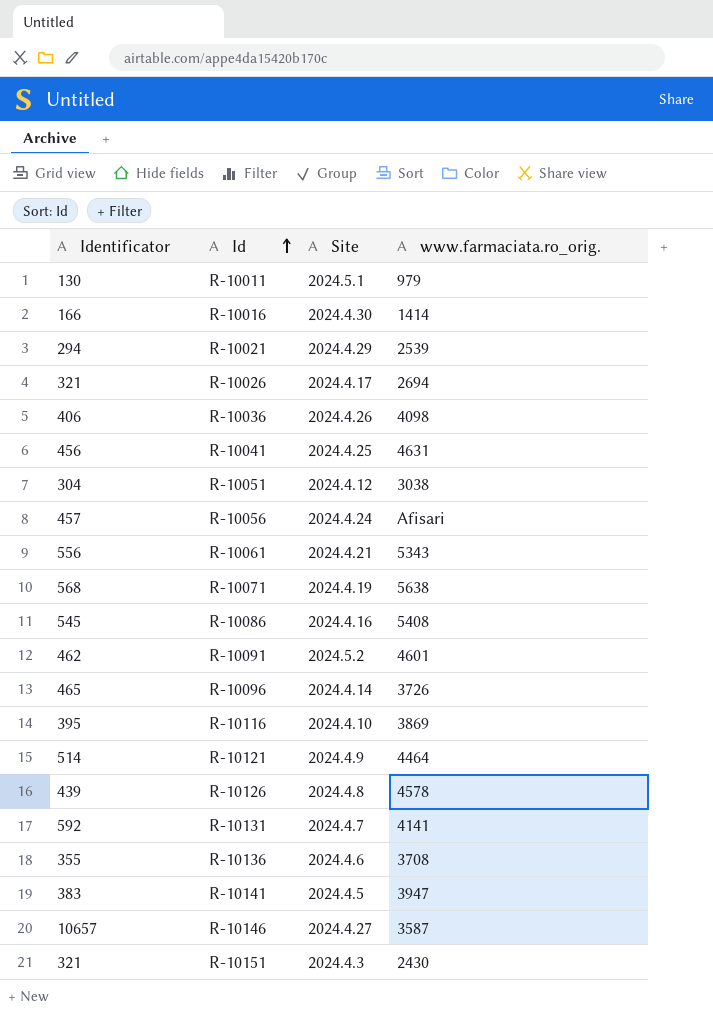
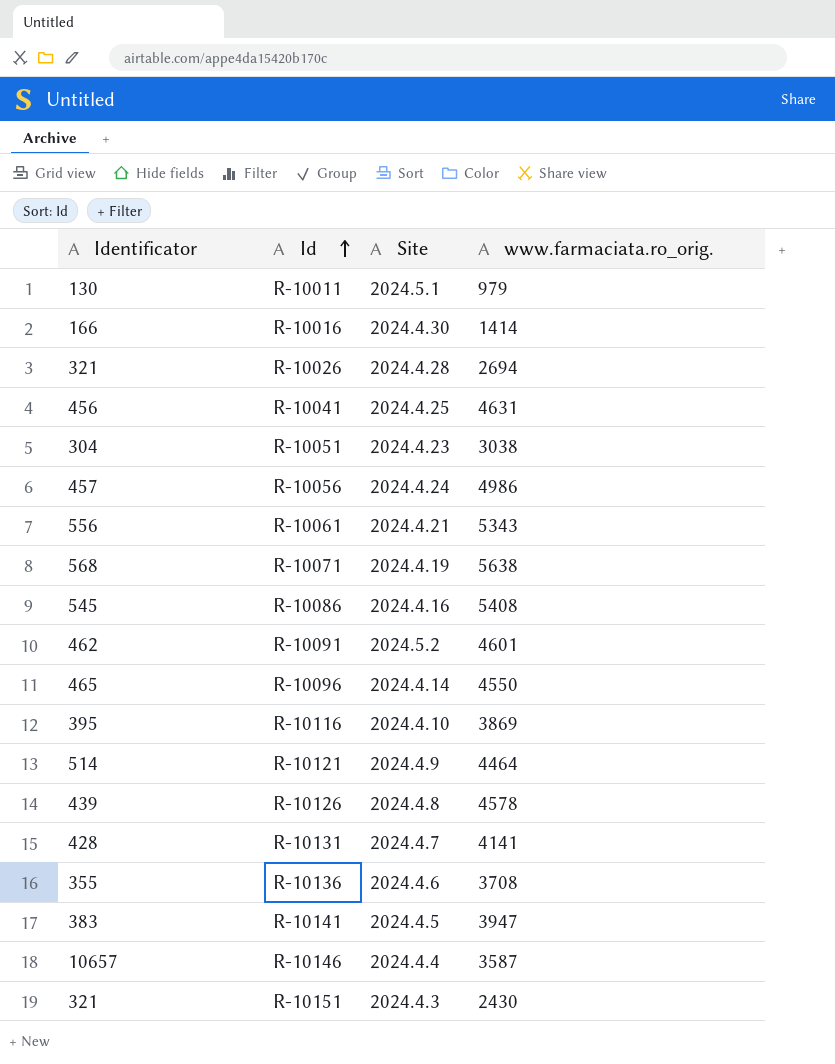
row R-10021: 294 | 2024.4.29 | 2539 -> none
row R-10036: 406 | 2024.4.26 | 4098 -> none
R-10026 | Site: 2024.4.17 -> 2024.4.28
R-10051 | Site: 2024.4.12 -> 2024.4.23
R-10056 | www.farmaciata.ro_orig.: Afisari -> 4986
R-10096 | www.farmaciata.ro_orig.: 3726 -> 4550
R-10131 | Identificator: 592 -> 428
R-10146 | Site: 2024.4.27 -> 2024.4.4

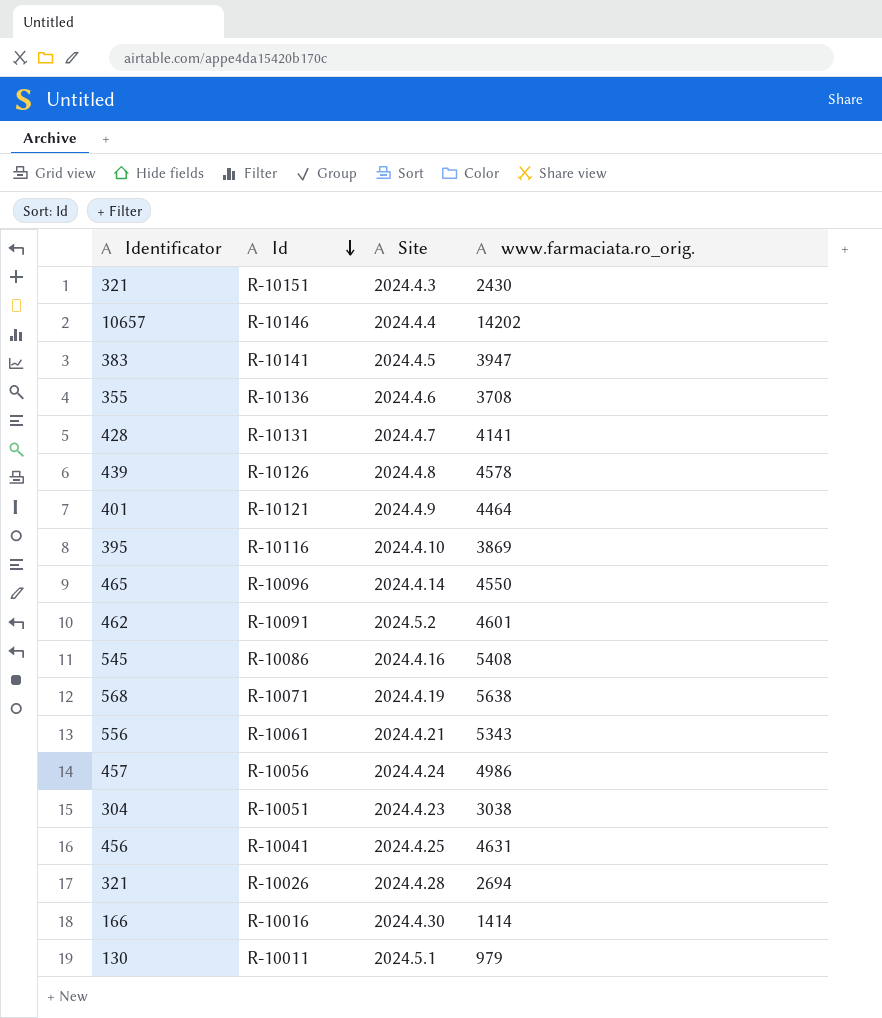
row order: Id ascending -> Id descending
R-10146 | www.farmaciata.ro_orig.: 3587 -> 14202
R-10121 | Identificator: 514 -> 401

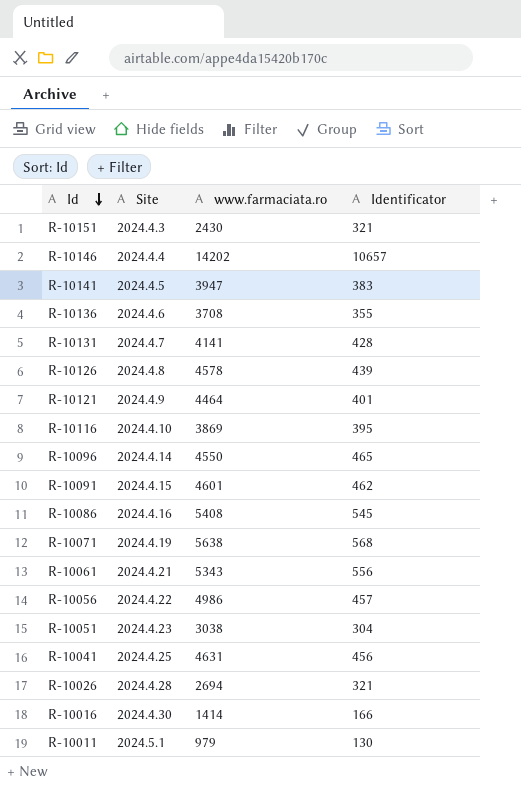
column name: www.farmaciata.ro_orig. -> www.farmaciata.ro
column Identificator | position: 1 -> 4
R-10091 | Site: 2024.5.2 -> 2024.4.15
R-10056 | Site: 2024.4.24 -> 2024.4.22

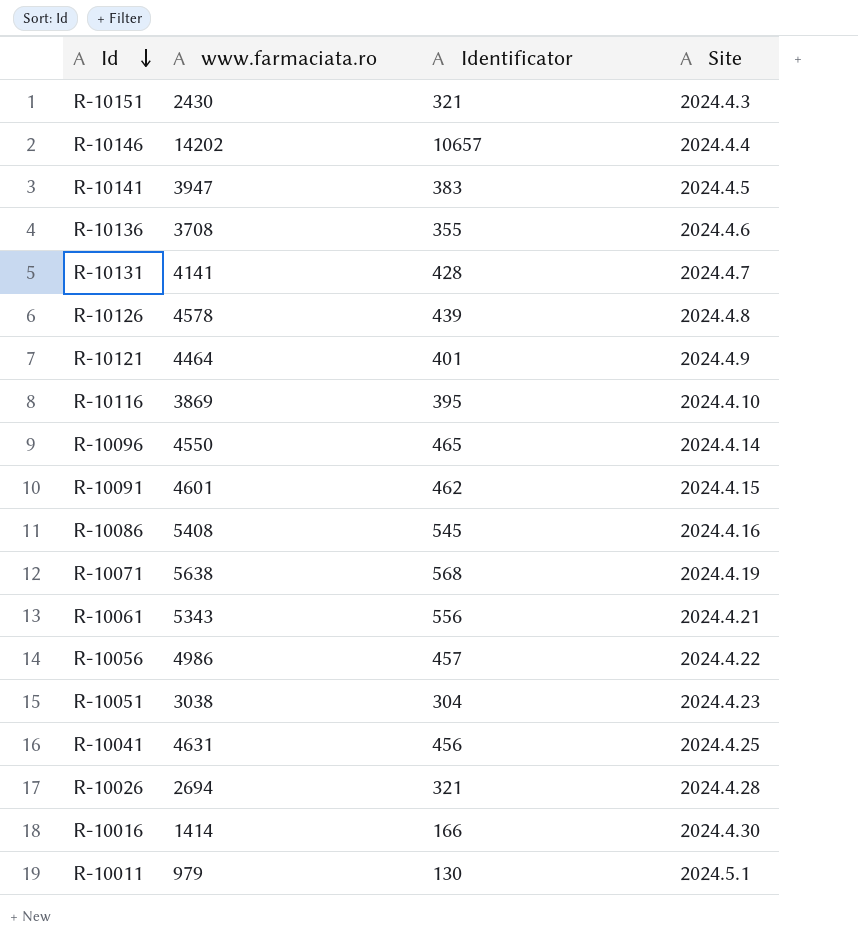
column Site | position: 2 -> 4

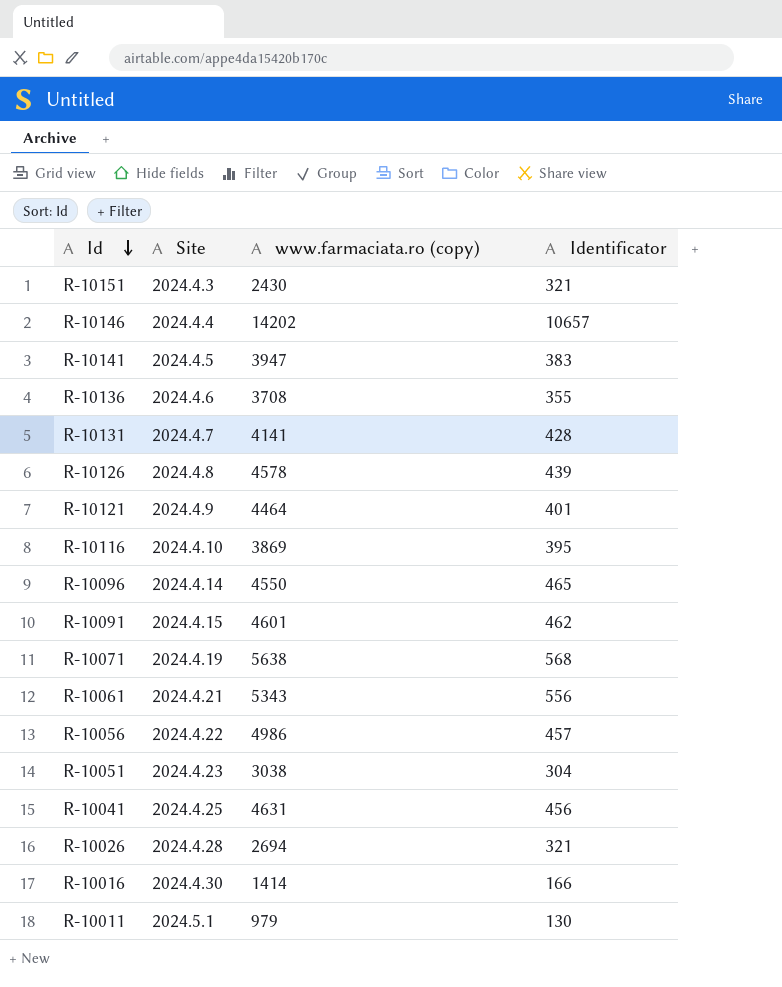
column Site | position: 4 -> 2
column name: www.farmaciata.ro -> www.farmaciata.ro (copy)
row R-10086: 5408 | 545 | 2024.4.16 -> none

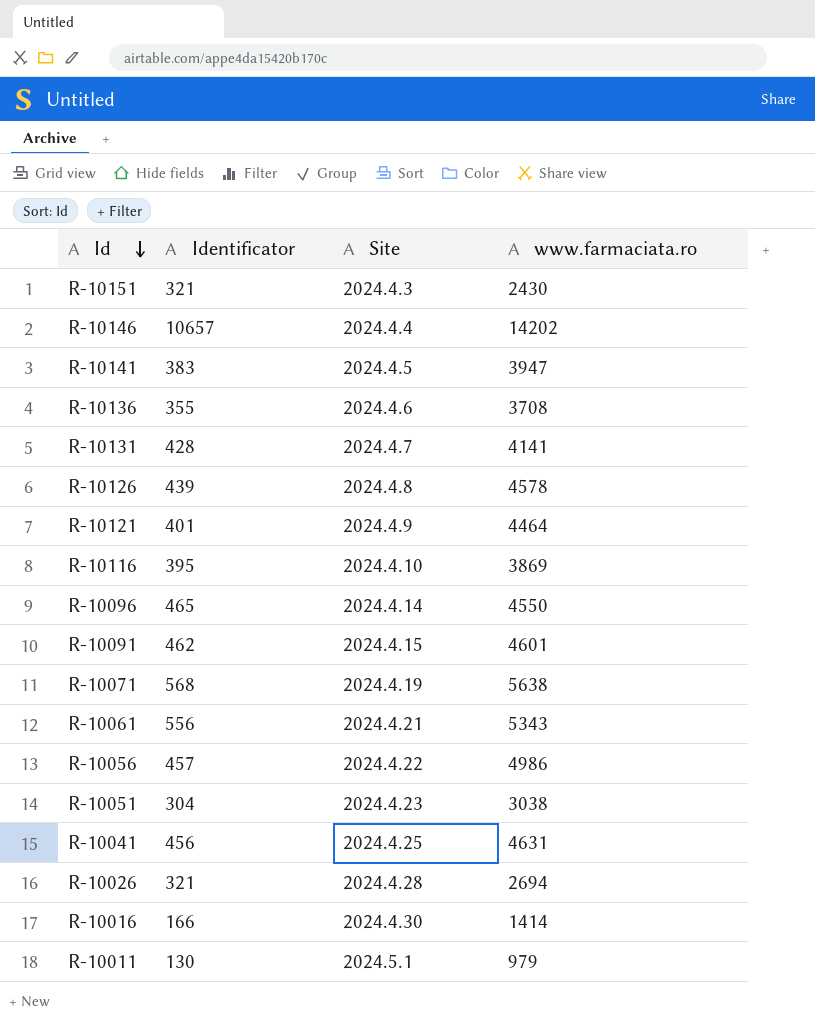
column Identificator | position: 4 -> 2
column name: www.farmaciata.ro (copy) -> www.farmaciata.ro

